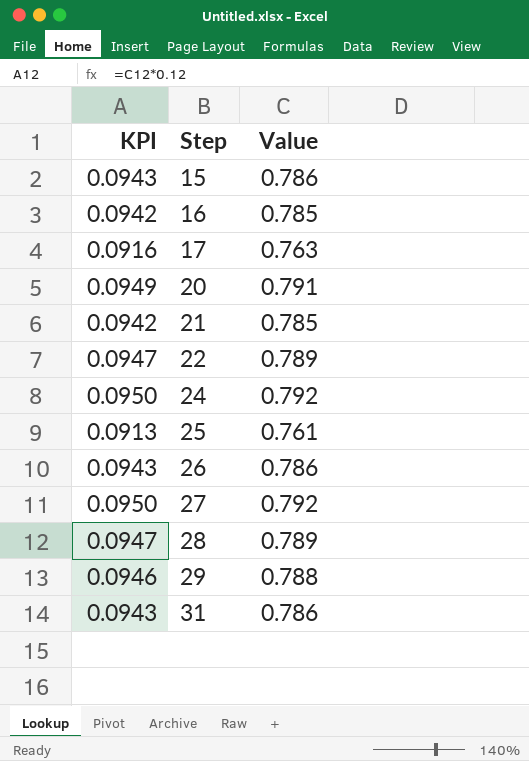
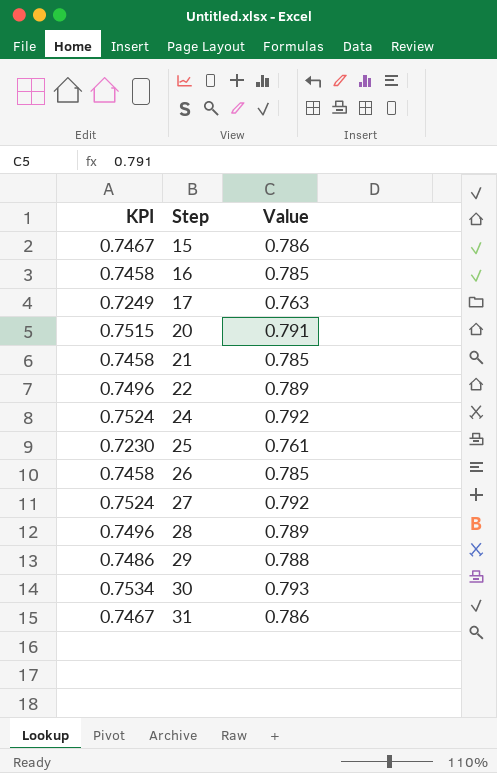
column KPI | formula: [Value] * 0.12 -> [Value] * 0.95
26 | Value: 0.786 -> 0.785
row 30: none -> 0.7534 | 0.793

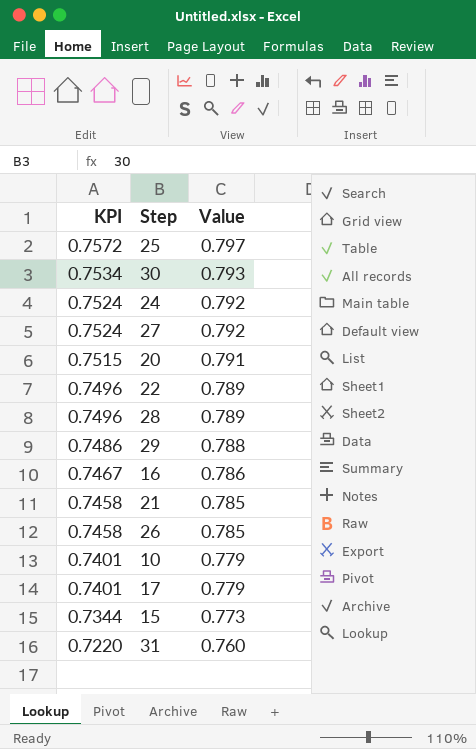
row order: Step ascending -> KPI descending
25 | KPI: 0.7230 -> 0.7572
25 | Value: 0.761 -> 0.797
16 | KPI: 0.7458 -> 0.7467
16 | Value: 0.785 -> 0.786
row 10: none -> 0.7401 | 0.779
17 | KPI: 0.7249 -> 0.7401
17 | Value: 0.763 -> 0.779
15 | KPI: 0.7467 -> 0.7344
15 | Value: 0.786 -> 0.773
31 | KPI: 0.7467 -> 0.7220
31 | Value: 0.786 -> 0.760

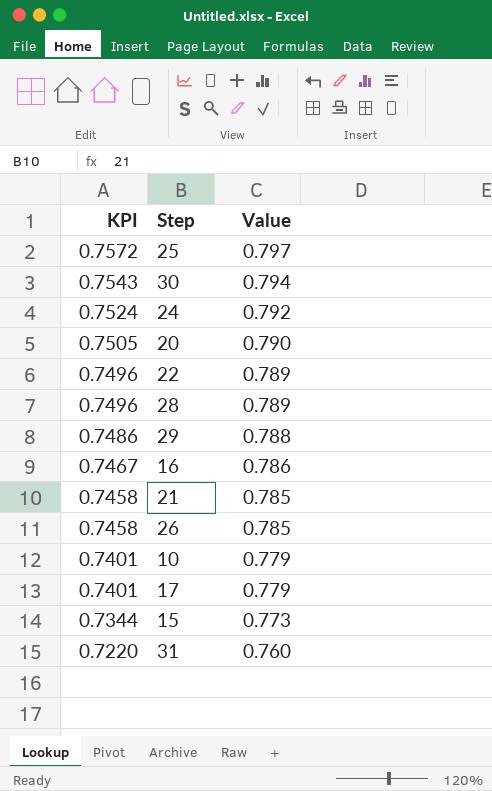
row 27: 0.7524 | 0.792 -> none
30 | KPI: 0.7534 -> 0.7543
30 | Value: 0.793 -> 0.794
20 | KPI: 0.7515 -> 0.7505
20 | Value: 0.791 -> 0.790

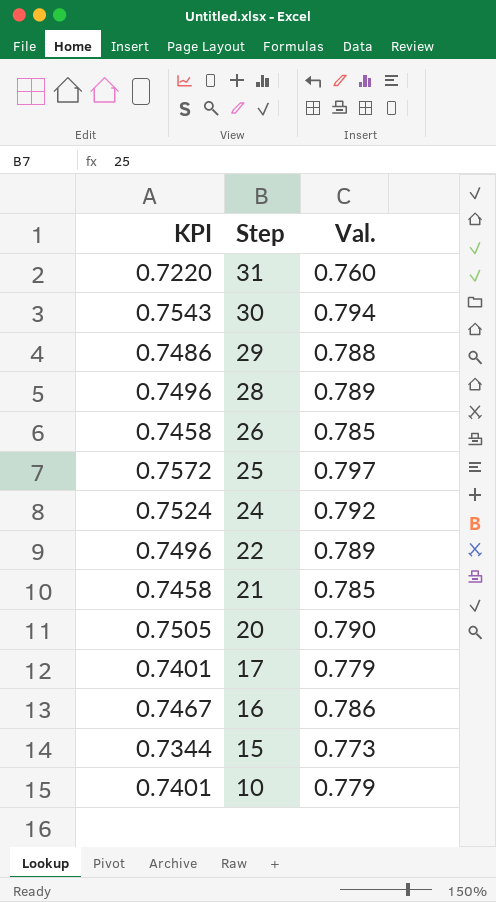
row order: KPI descending -> Step descending
column name: Value -> Val.

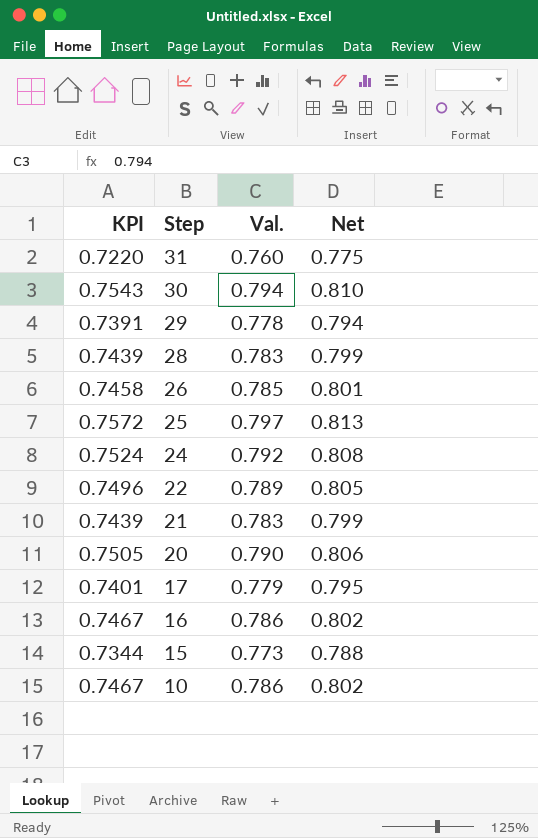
column Net | formula: none -> [Val.] * 1.02
29 | KPI: 0.7486 -> 0.7391
29 | Val.: 0.788 -> 0.778
28 | KPI: 0.7496 -> 0.7439
28 | Val.: 0.789 -> 0.783
21 | KPI: 0.7458 -> 0.7439
21 | Val.: 0.785 -> 0.783
10 | KPI: 0.7401 -> 0.7467
10 | Val.: 0.779 -> 0.786

